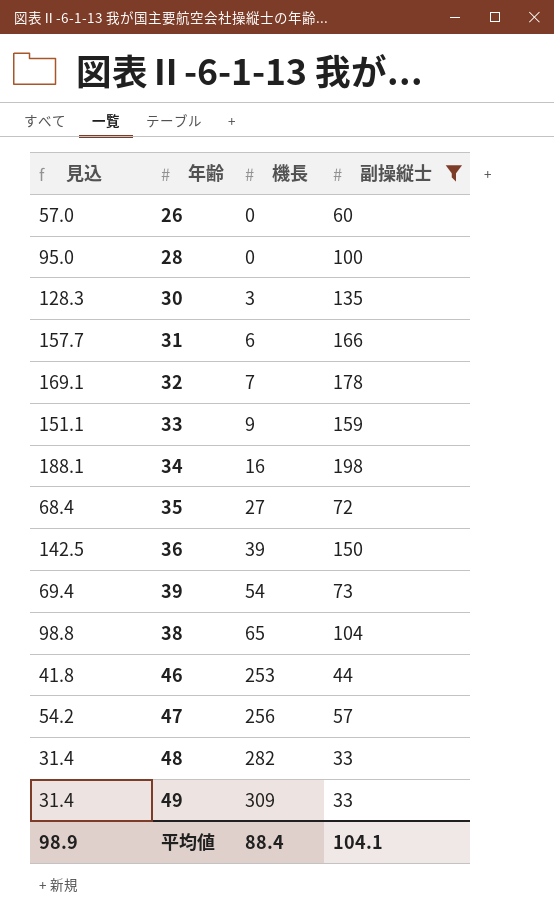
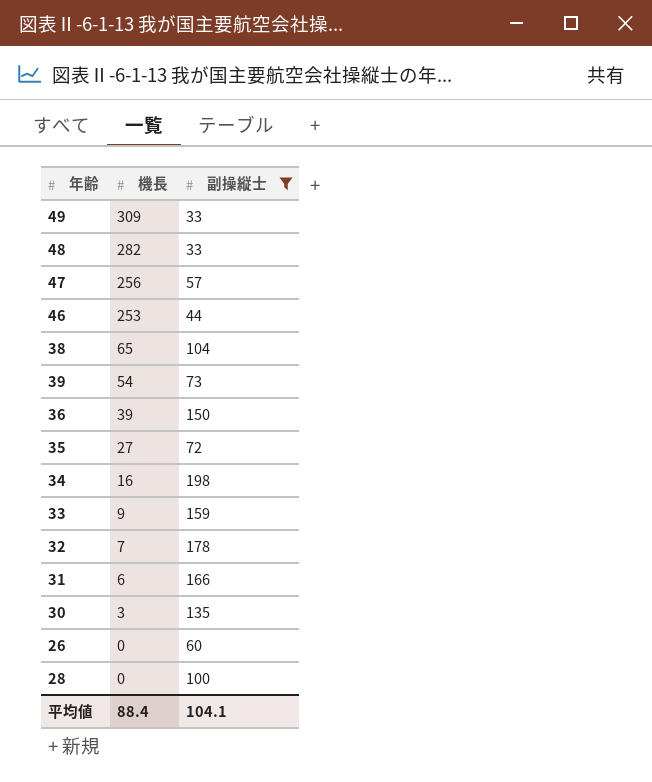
row order: 機長 ascending -> 機長 descending
column 見込 | formula: [副操縦士] * 0.95 -> none

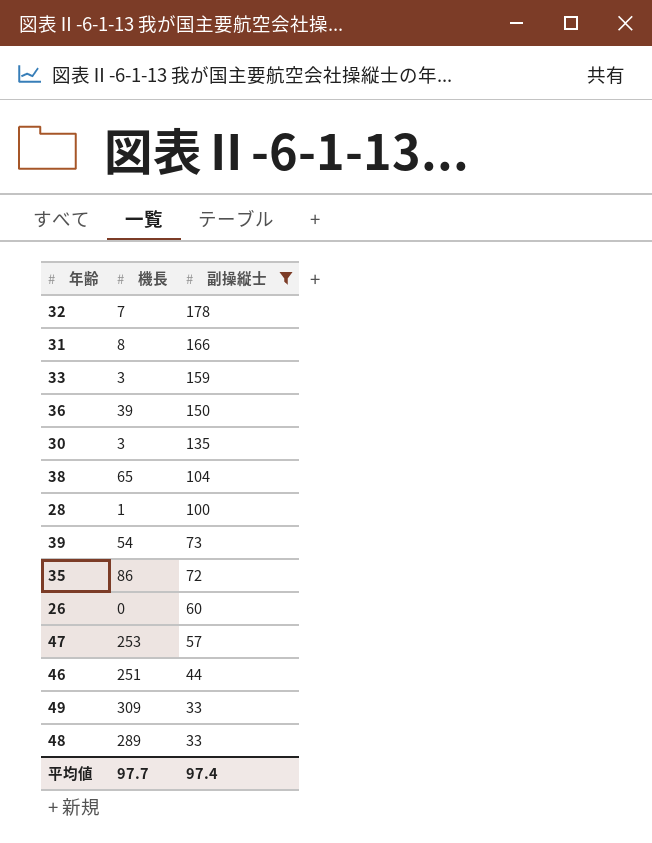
row order: 機長 descending -> 副操縦士 descending
row 34: 16 | 198 -> none
31 | 機長: 6 -> 8
33 | 機長: 9 -> 3
28 | 機長: 0 -> 1
35 | 機長: 27 -> 86
47 | 機長: 256 -> 253
46 | 機長: 253 -> 251
48 | 機長: 282 -> 289
平均値 | 機長: 88.4 -> 97.7
平均値 | 副操縦士: 104.1 -> 97.4

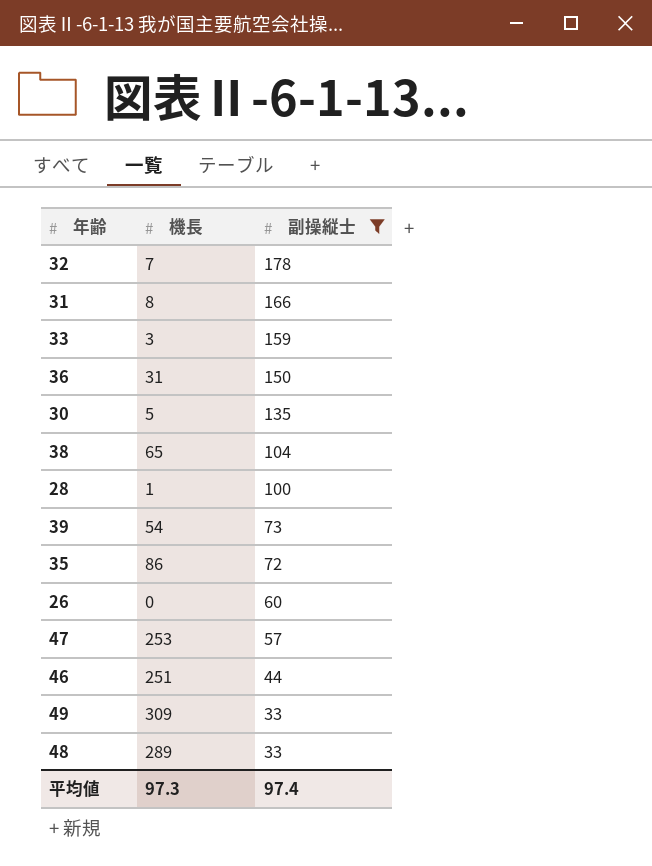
36 | 機長: 39 -> 31
30 | 機長: 3 -> 5
平均値 | 機長: 97.7 -> 97.3

